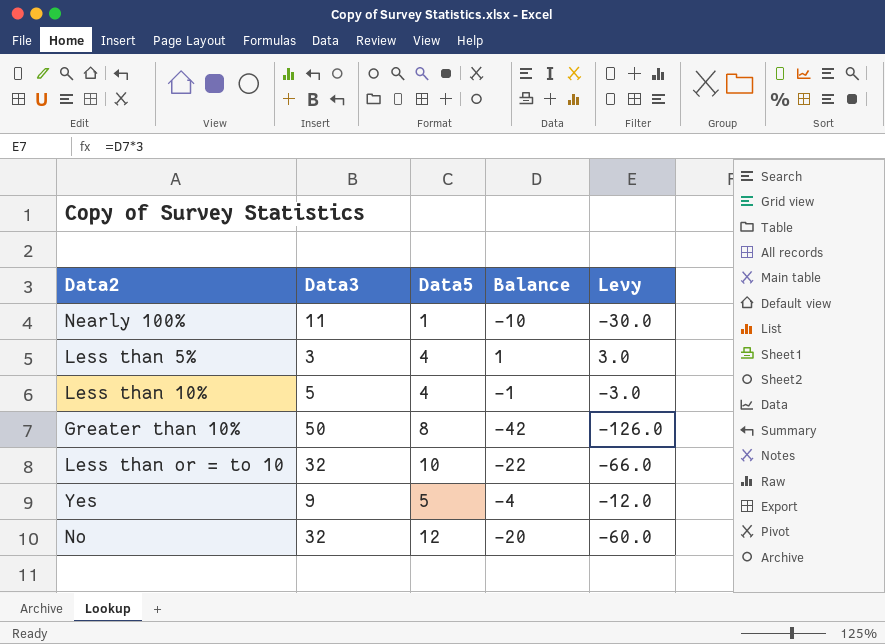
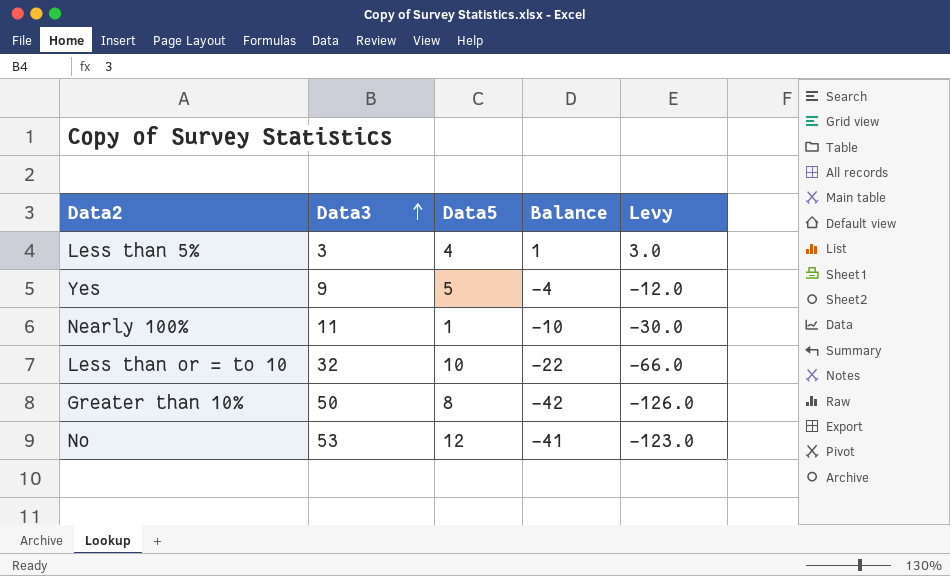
row order: none -> Data3 ascending
row Less than 10%: 5 | 4 | -1 | -3.0 -> none
No | Data3: 32 -> 53
No | Balance: -20 -> -41
No | Levy: -60.0 -> -123.0

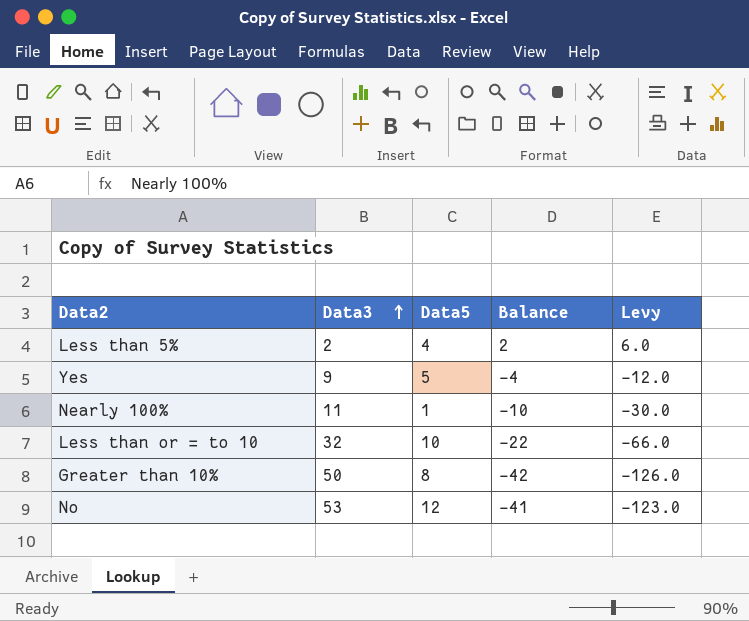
Less than 5% | Data3: 3 -> 2
Less than 5% | Balance: 1 -> 2
Less than 5% | Levy: 3.0 -> 6.0

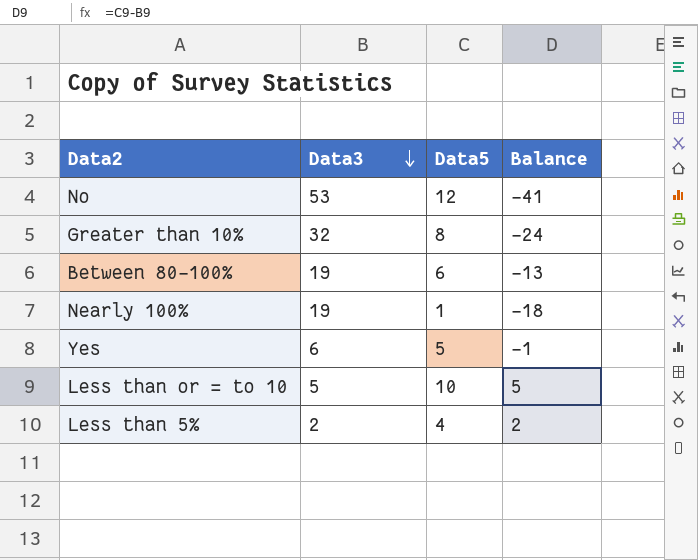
row order: Data3 ascending -> Data3 descending
column Levy | formula: [Balance] * 3 -> none
Greater than 10% | Data3: 50 -> 32
Greater than 10% | Balance: -42 -> -24
row Between 80-100%: none -> 19 | 6 | -13
Nearly 100% | Data3: 11 -> 19
Nearly 100% | Balance: -10 -> -18
Yes | Data3: 9 -> 6
Yes | Balance: -4 -> -1
Less than or = to 10 | Data3: 32 -> 5
Less than or = to 10 | Balance: -22 -> 5

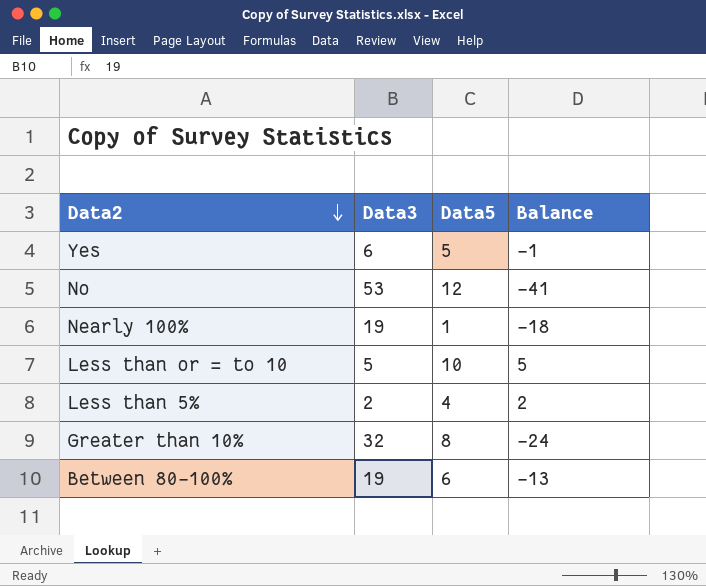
row order: Data3 descending -> Data2 descending

